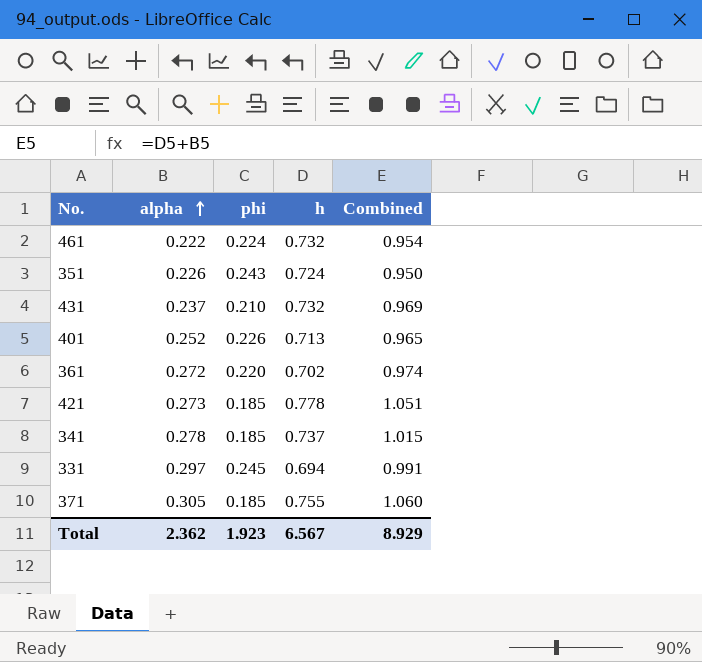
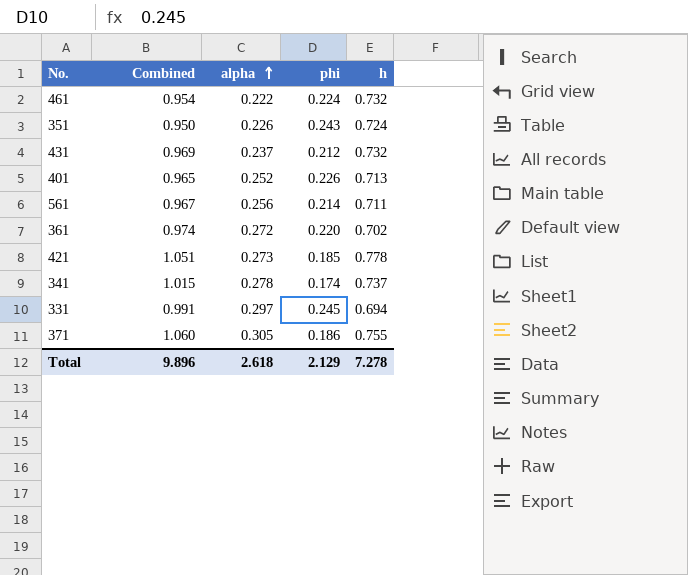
column Combined | position: 5 -> 2
431 | phi: 0.210 -> 0.212
row 561: none -> 0.967 | 0.256 | 0.214 | 0.711
341 | phi: 0.185 -> 0.174
371 | phi: 0.185 -> 0.186
Total | Combined: 8.929 -> 9.896
Total | alpha: 2.362 -> 2.618
Total | phi: 1.923 -> 2.129
Total | h: 6.567 -> 7.278

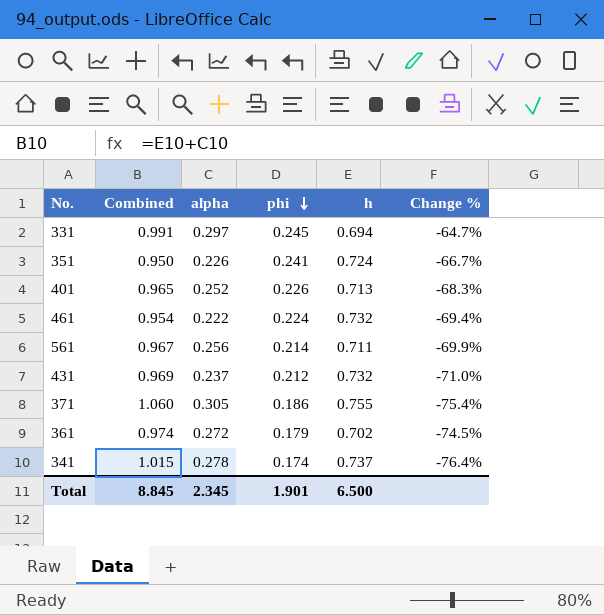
row order: alpha ascending -> phi descending
column Change % | formula: none -> ([phi] - [h]) / [h]
row 421: 1.051 | 0.273 | 0.185 | 0.778 -> none
351 | phi: 0.243 -> 0.241
361 | phi: 0.220 -> 0.179
Total | Combined: 9.896 -> 8.845
Total | alpha: 2.618 -> 2.345
Total | phi: 2.129 -> 1.901
Total | h: 7.278 -> 6.500

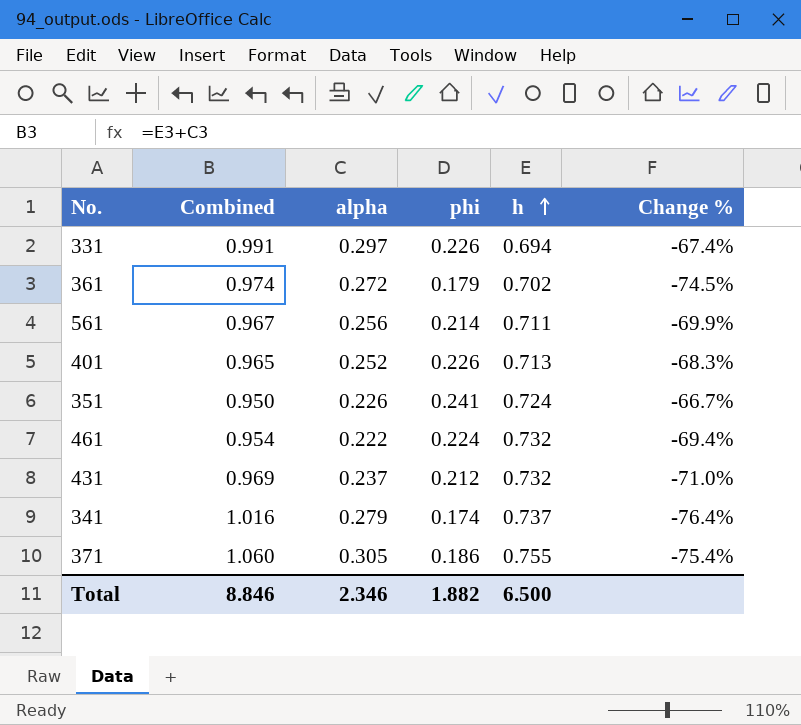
row order: phi descending -> h ascending
331 | phi: 0.245 -> 0.226
331 | Change %: -64.7% -> -67.4%
341 | Combined: 1.015 -> 1.016
341 | alpha: 0.278 -> 0.279
Total | Combined: 8.845 -> 8.846
Total | alpha: 2.345 -> 2.346
Total | phi: 1.901 -> 1.882

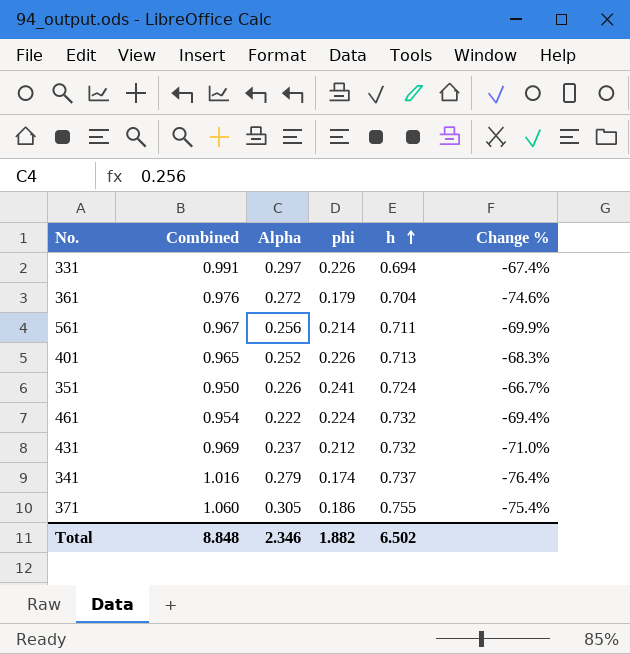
column name: alpha -> Alpha
361 | Combined: 0.974 -> 0.976
361 | h: 0.702 -> 0.704
361 | Change %: -74.5% -> -74.6%
Total | Combined: 8.846 -> 8.848
Total | h: 6.500 -> 6.502

